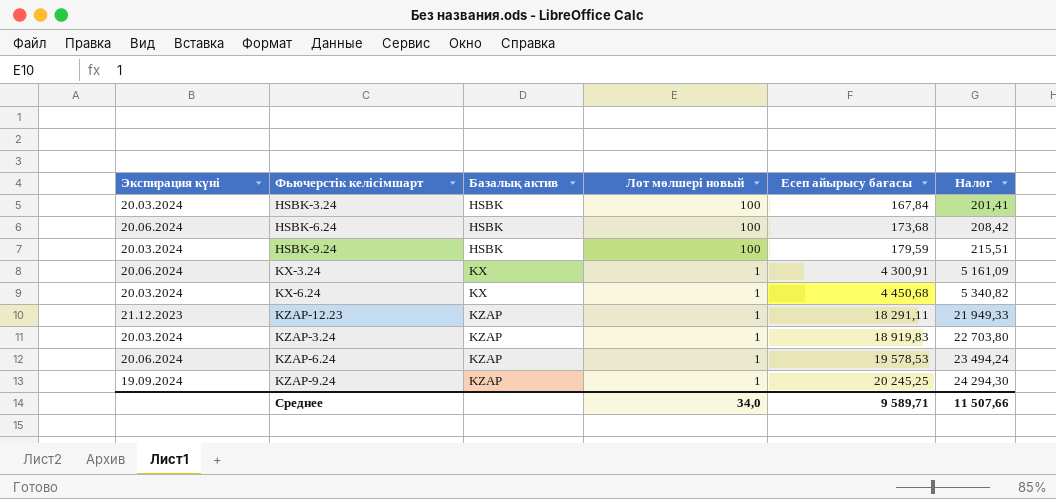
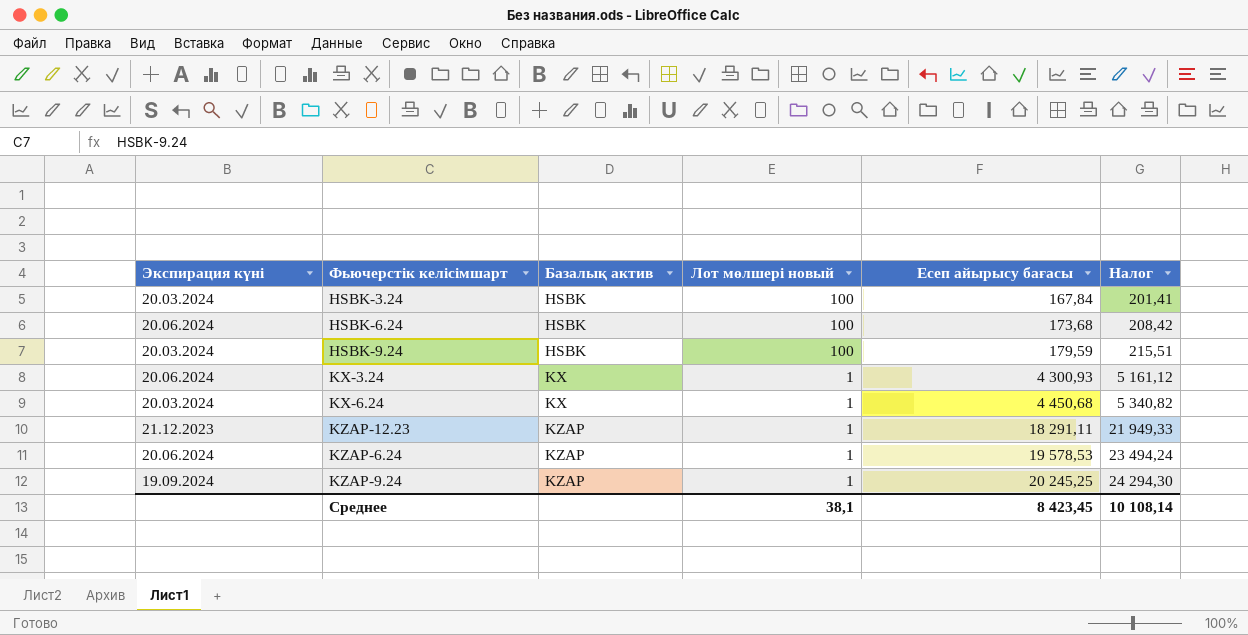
row KZAP-3.24: 20.03.2024 | KZAP | 1 | 18 919,83 | 22 703,80 -> none
KX-3.24 | Есеп айырысу бағасы: 4 300,91 -> 4 300,93
KX-3.24 | Налог: 5 161,09 -> 5 161,12
Среднее | Лот мөлшері новый: 34,0 -> 38,1
Среднее | Есеп айырысу бағасы: 9 589,71 -> 8 423,45
Среднее | Налог: 11 507,66 -> 10 108,14

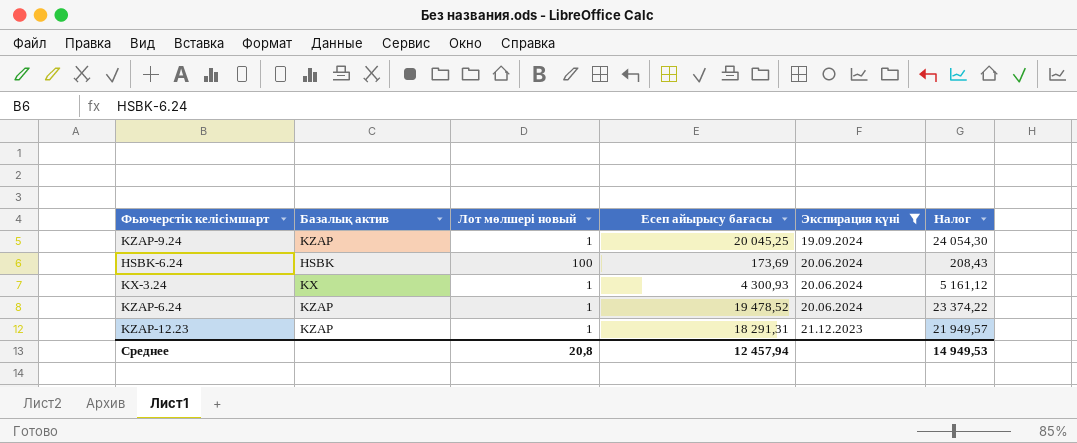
filter: none -> Экспирация күні != 20.03.2024
row order: Базалық актив ascending -> Экспирация күні descending
column Экспирация күні | position: 1 -> 5
KZAP-9.24 | Есеп айырысу бағасы: 20 245,25 -> 20 045,25
KZAP-9.24 | Налог: 24 294,30 -> 24 054,30
HSBK-6.24 | Есеп айырысу бағасы: 173,68 -> 173,69
HSBK-6.24 | Налог: 208,42 -> 208,43
KZAP-6.24 | Есеп айырысу бағасы: 19 578,53 -> 19 478,52
KZAP-6.24 | Налог: 23 494,24 -> 23 374,22
KZAP-12.23 | Есеп айырысу бағасы: 18 291,11 -> 18 291,31
KZAP-12.23 | Налог: 21 949,33 -> 21 949,57
Среднее | Лот мөлшері новый: 38,1 -> 20,8
Среднее | Есеп айырысу бағасы: 8 423,45 -> 12 457,94
Среднее | Налог: 10 108,14 -> 14 949,53

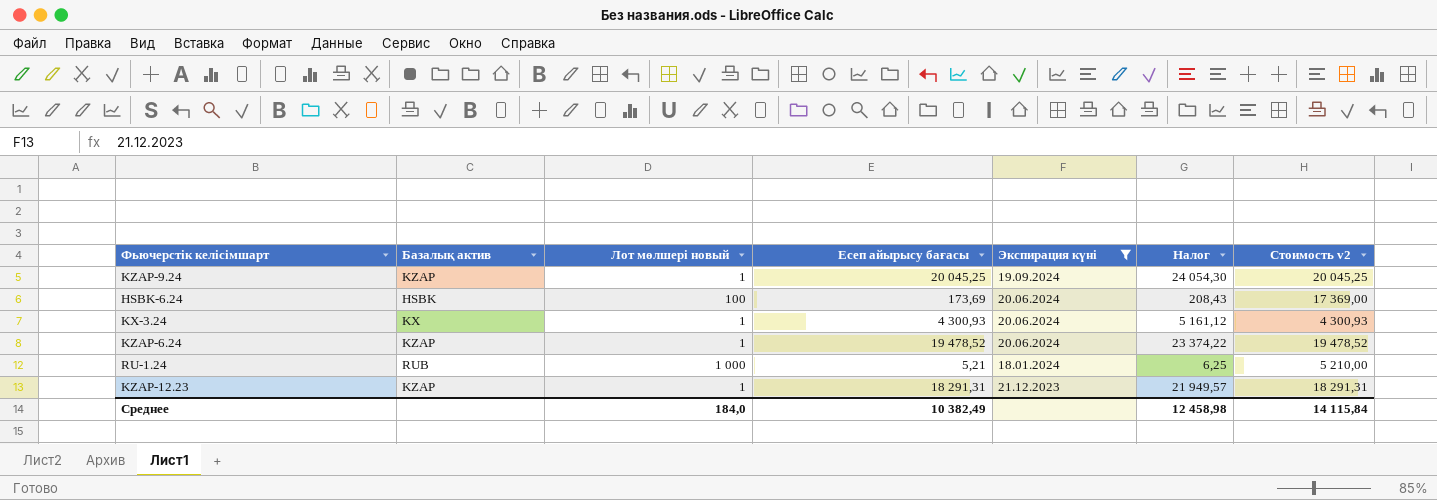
column Стоимость v2 | formula: none -> [Лот мөлшері новый] * [Есеп айырысу бағасы]
row RU-1.24: none -> RUB | 1 000 | 5,21 | 18.01.2024 | 6,25 | 5 210,00
Среднее | Лот мөлшері новый: 20,8 -> 184,0
Среднее | Есеп айырысу бағасы: 12 457,94 -> 10 382,49
Среднее | Налог: 14 949,53 -> 12 458,98

